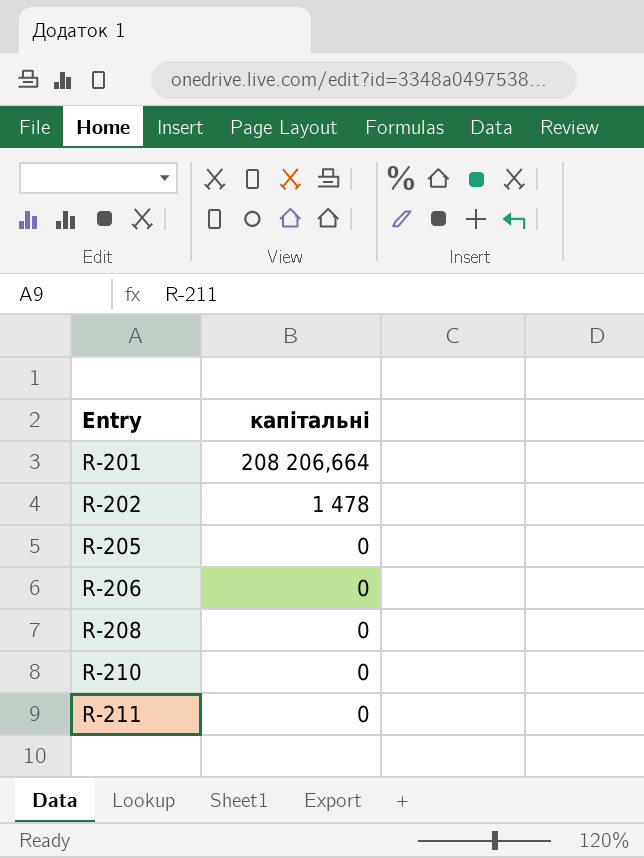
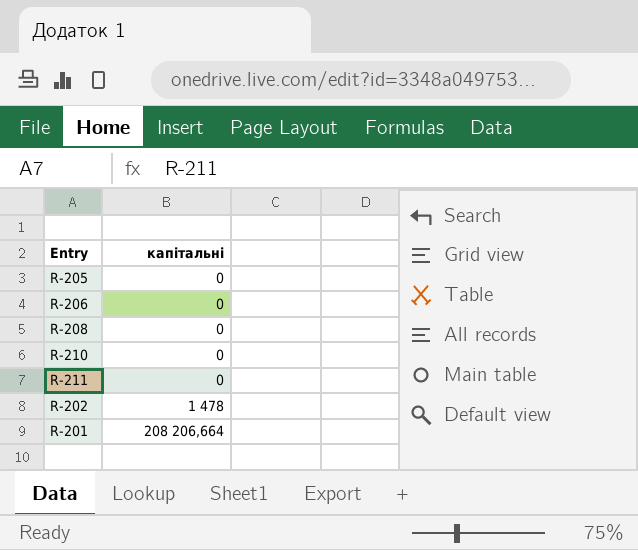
row order: Entry ascending -> капітальні ascending

